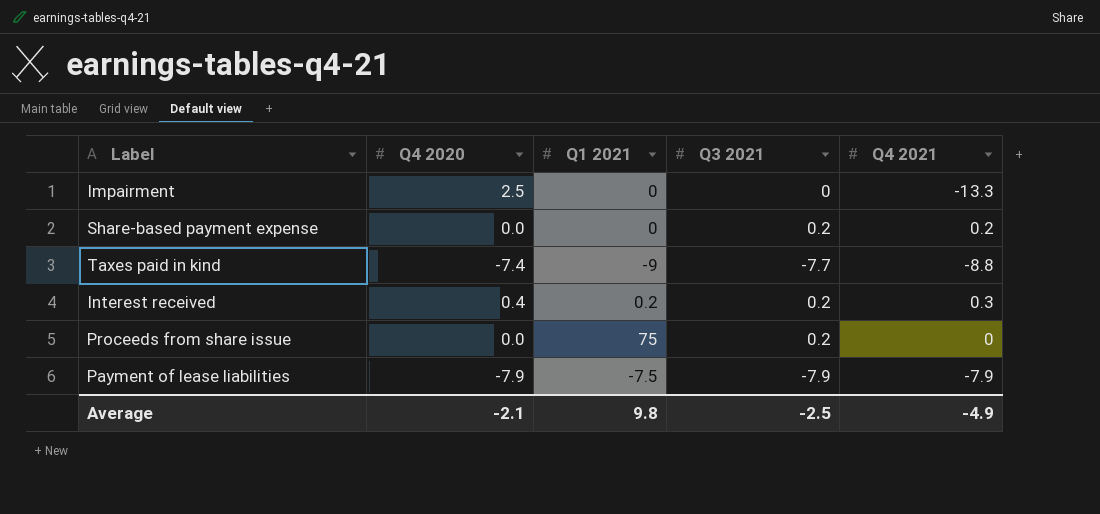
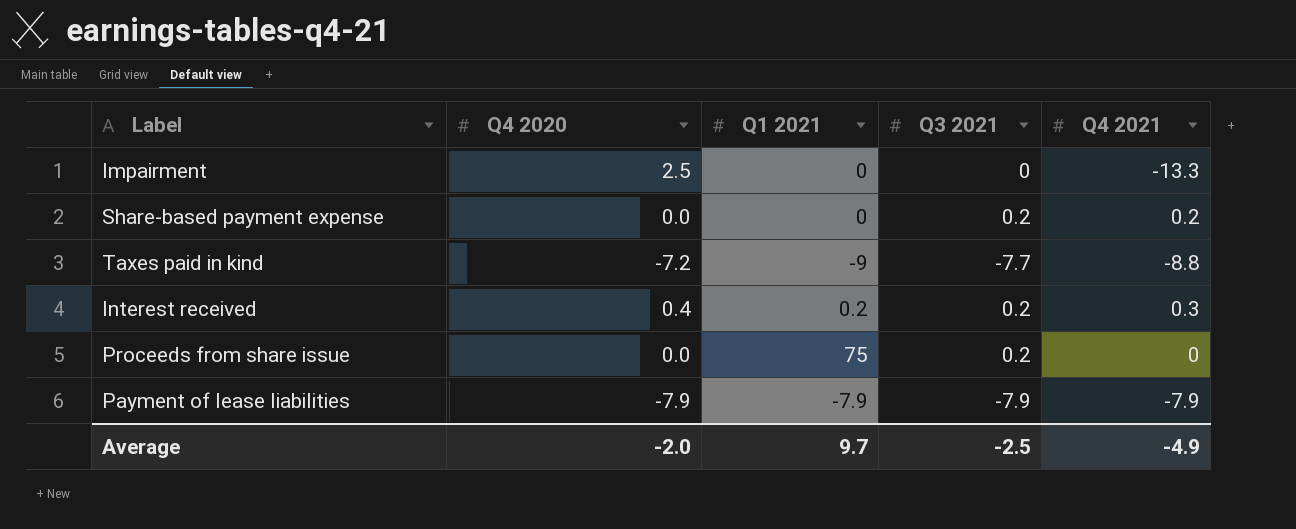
Taxes paid in kind | Q4 2020: -7.4 -> -7.2
Payment of lease liabilities | Q1 2021: -7.5 -> -7.9
Average | Q4 2020: -2.1 -> -2.0
Average | Q1 2021: 9.8 -> 9.7

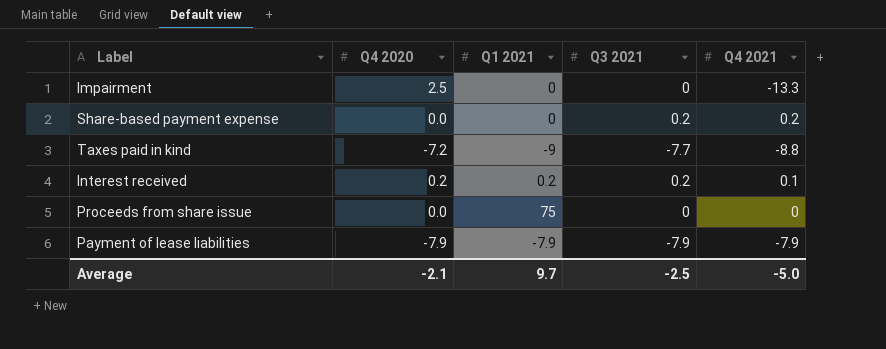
Interest received | Q4 2020: 0.4 -> 0.2
Interest received | Q4 2021: 0.3 -> 0.1
Proceeds from share issue | Q3 2021: 0.2 -> 0
Average | Q4 2020: -2.0 -> -2.1
Average | Q4 2021: -4.9 -> -5.0

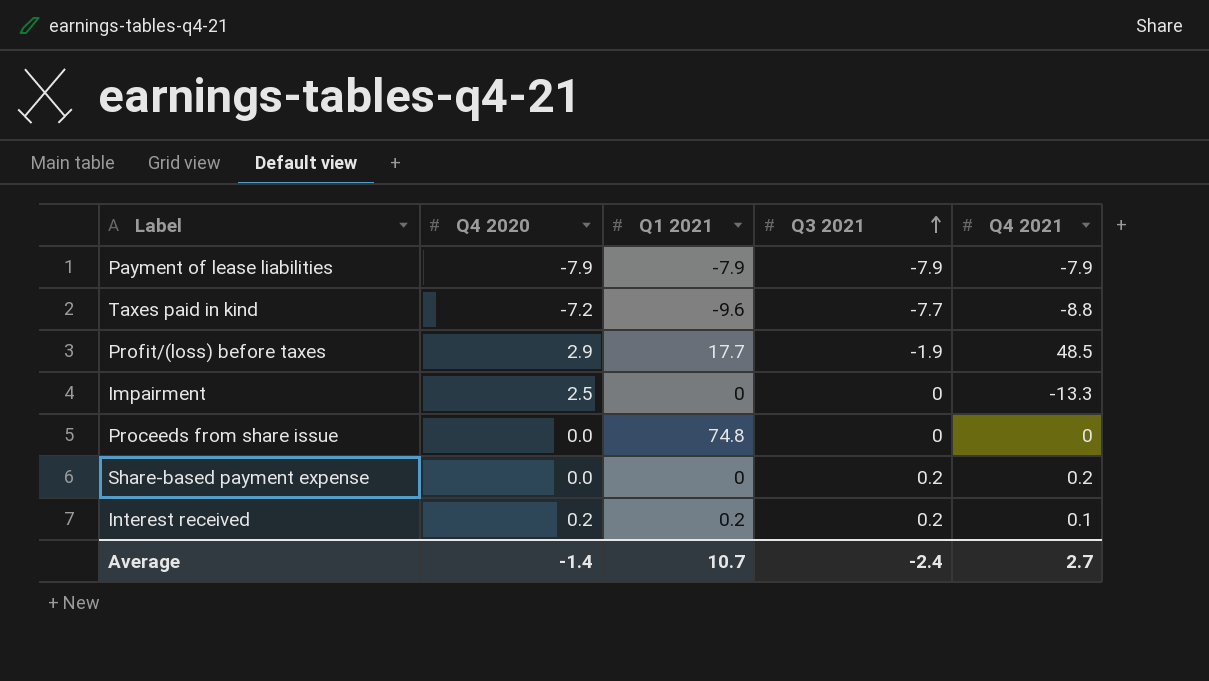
row order: none -> Q3 2021 ascending
Taxes paid in kind | Q1 2021: -9 -> -9.6
row Profit/(loss) before taxes: none -> 2.9 | 17.7 | -1.9 | 48.5
Proceeds from share issue | Q1 2021: 75 -> 74.8
Average | Q4 2020: -2.1 -> -1.4
Average | Q1 2021: 9.7 -> 10.7
Average | Q3 2021: -2.5 -> -2.4
Average | Q4 2021: -5.0 -> 2.7

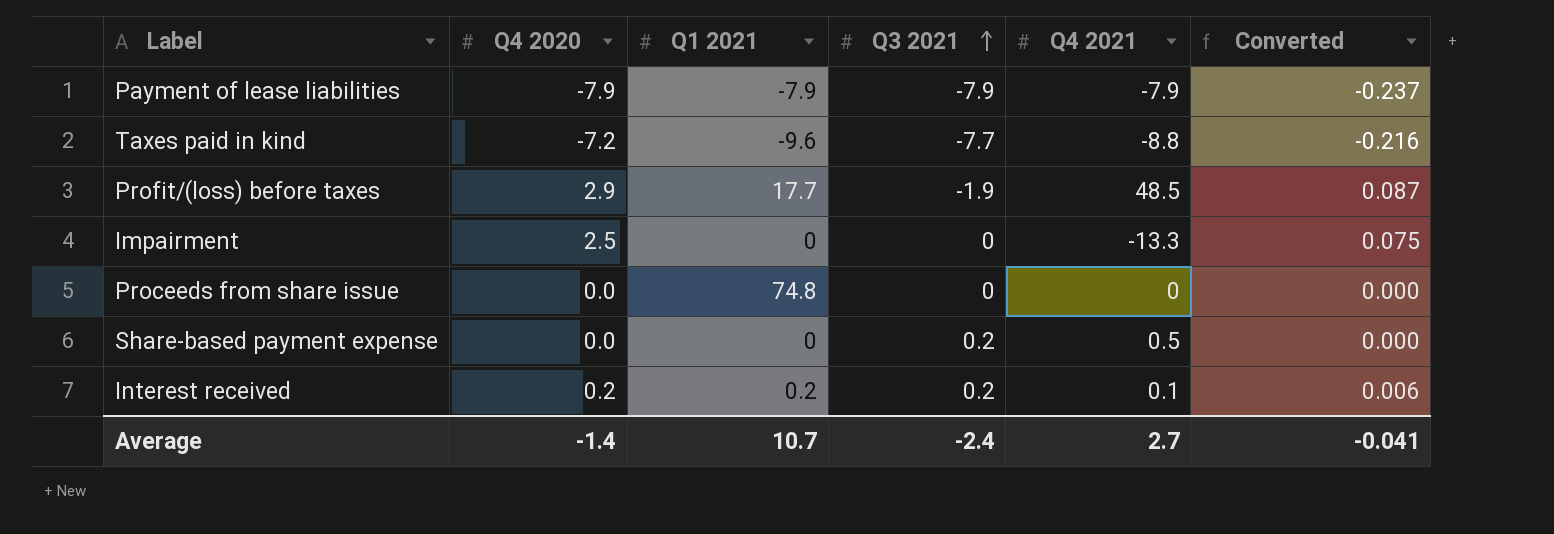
column Converted | formula: none -> [Q4 2020] * 0.03
Share-based payment expense | Q4 2021: 0.2 -> 0.5

